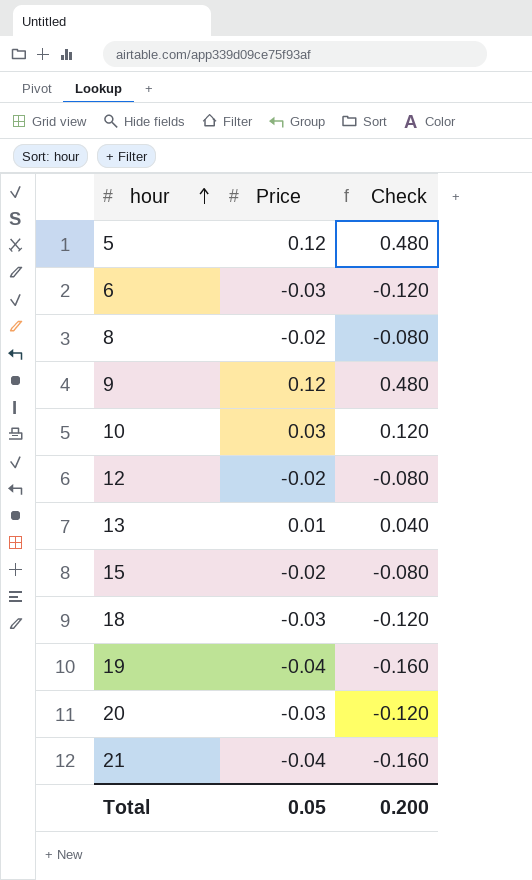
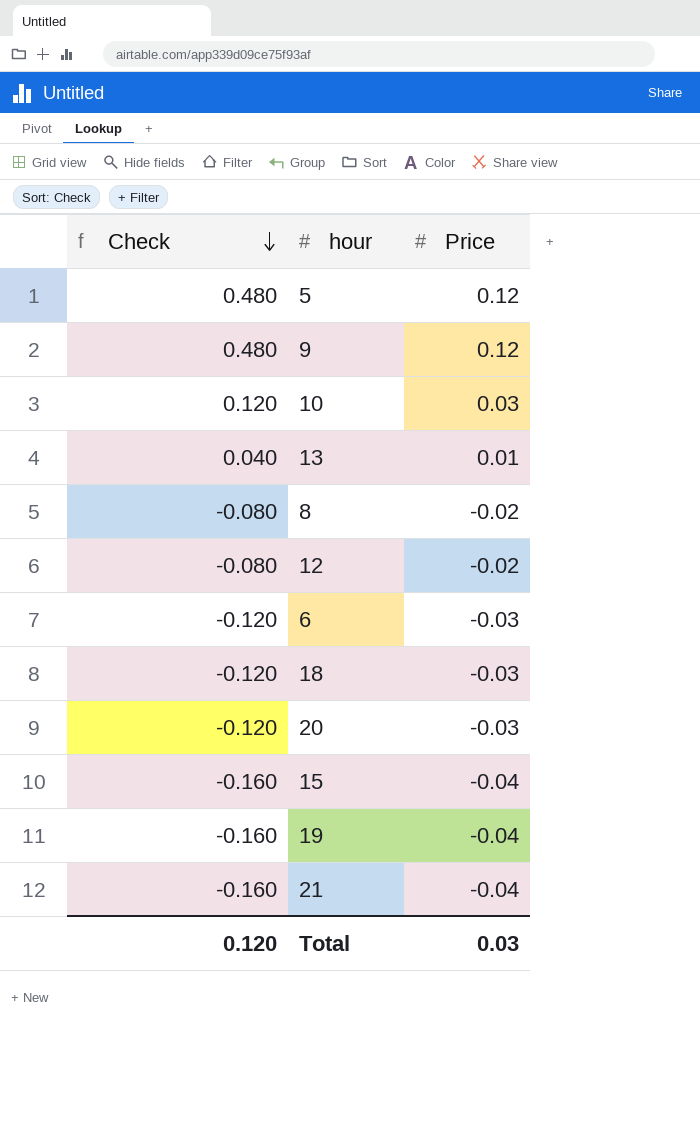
row order: hour ascending -> Check descending
column Check | position: 3 -> 1
15 | Check: -0.080 -> -0.160
15 | Price: -0.02 -> -0.04
Total | Check: 0.200 -> 0.120
Total | Price: 0.05 -> 0.03

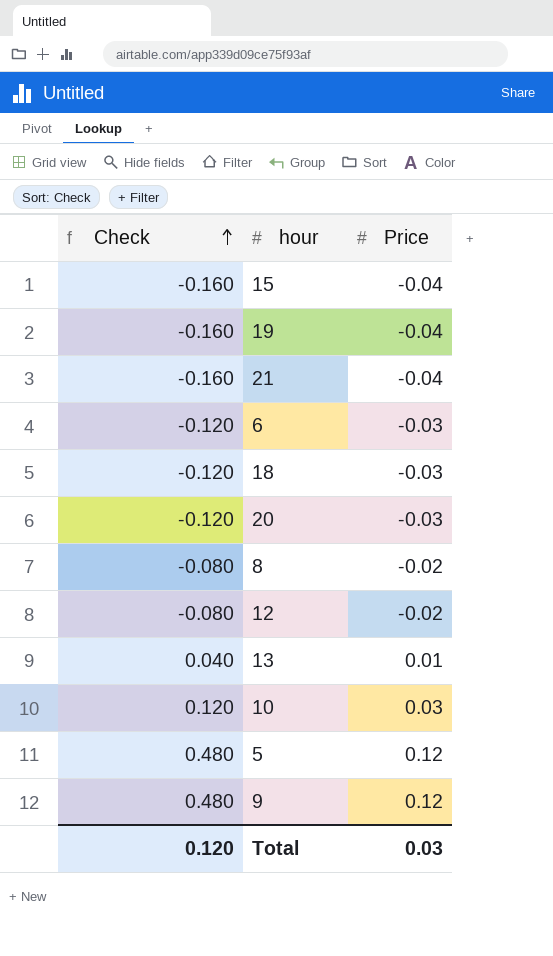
row order: Check descending -> Check ascending

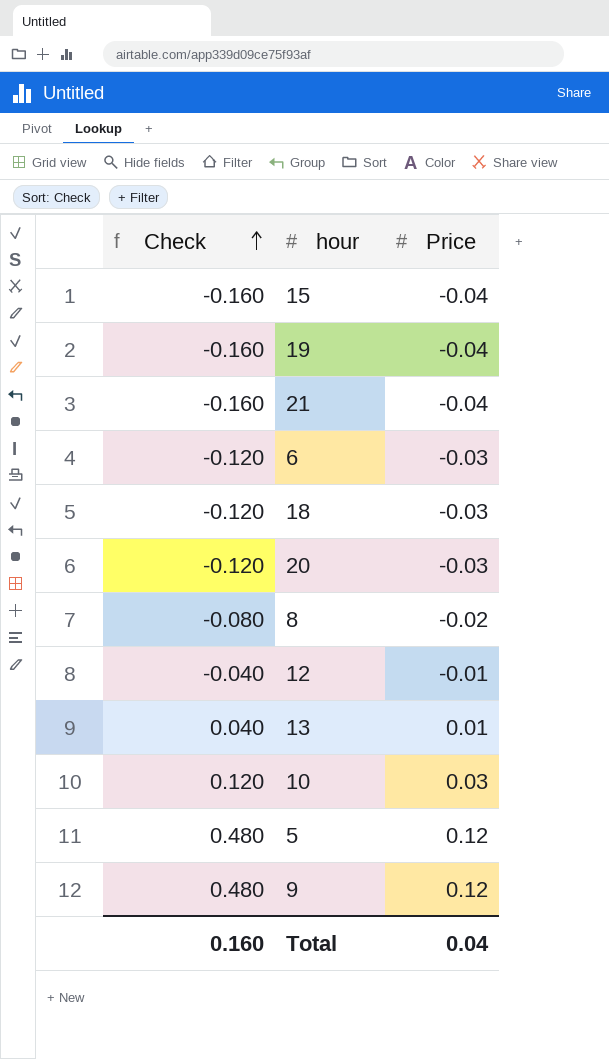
12 | Check: -0.080 -> -0.040
12 | Price: -0.02 -> -0.01
Total | Check: 0.120 -> 0.160
Total | Price: 0.03 -> 0.04

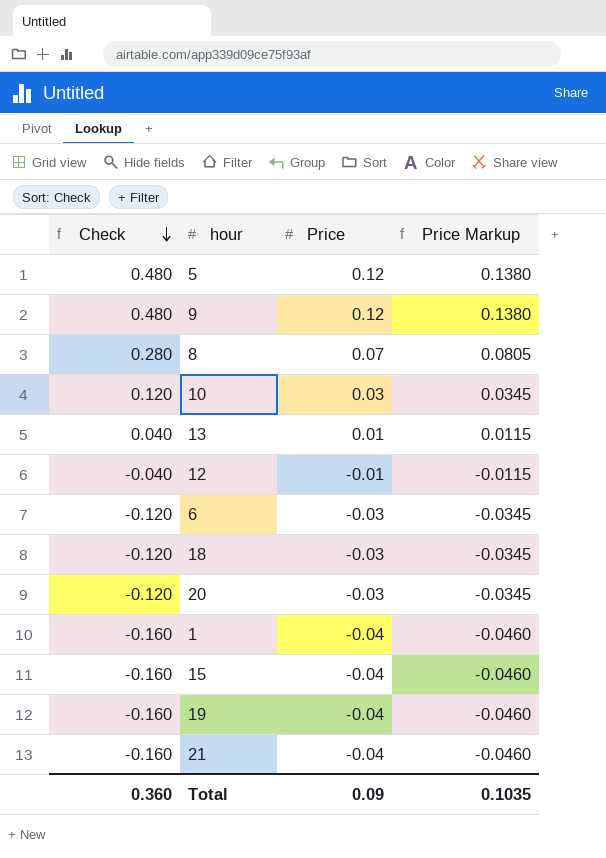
row order: Check ascending -> Check descending
column Price Markup | formula: none -> [Price] * 1.15
8 | Check: -0.080 -> 0.280
8 | Price: -0.02 -> 0.07
row 1: none -> -0.160 | -0.04 | -0.0460
Total | Check: 0.160 -> 0.360
Total | Price: 0.04 -> 0.09

